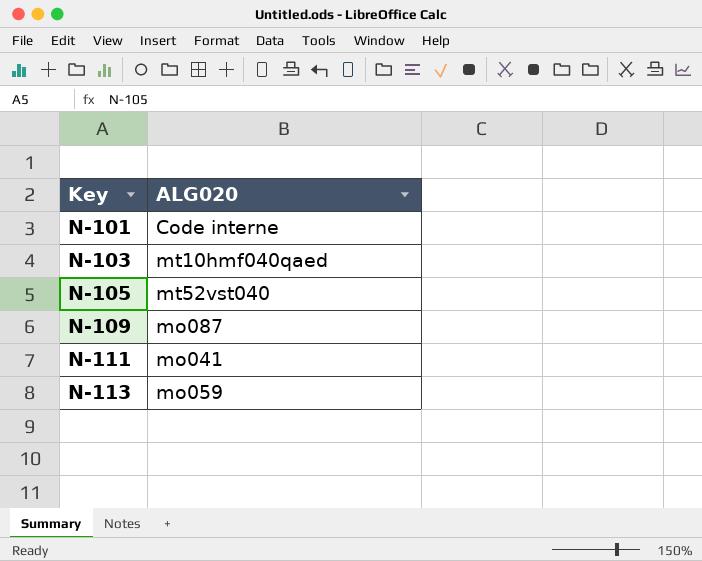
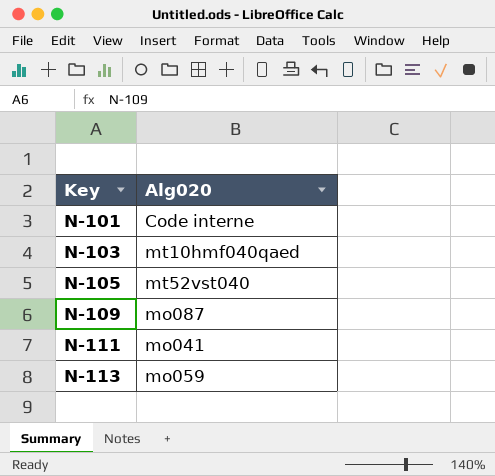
column name: ALG020 -> Alg020

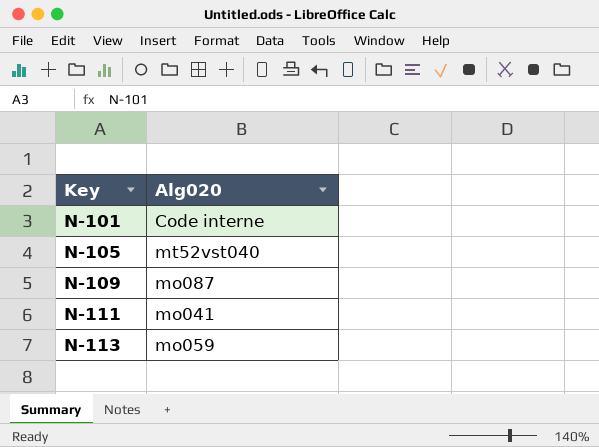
row N-103: mt10hmf040qaed -> none

